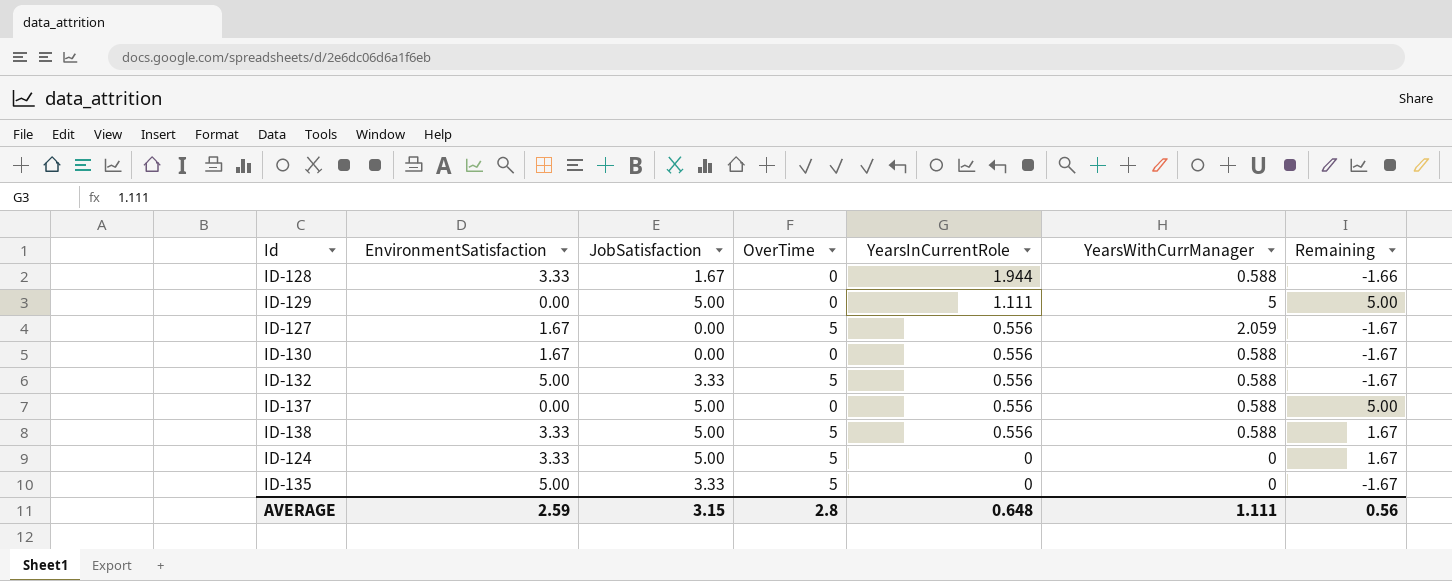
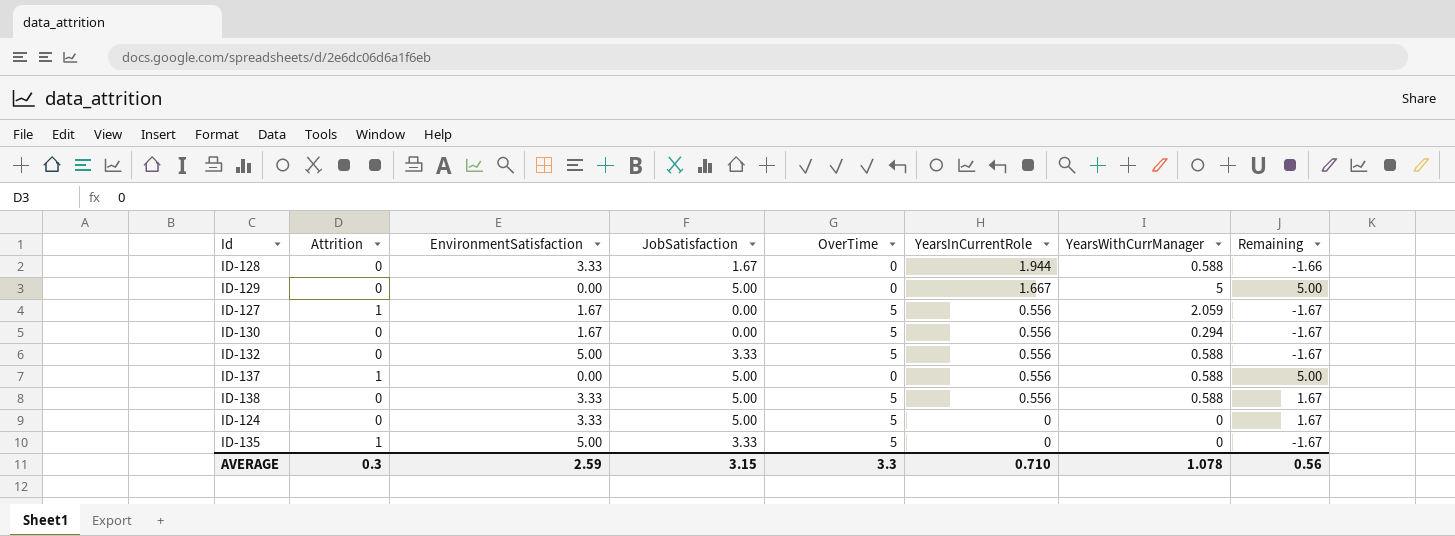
column Attrition | position: none -> 2
ID-129 | YearsInCurrentRole: 1.111 -> 1.667
ID-130 | OverTime: 0 -> 5
ID-130 | YearsWithCurrManager: 0.588 -> 0.294
AVERAGE | OverTime: 2.8 -> 3.3
AVERAGE | YearsInCurrentRole: 0.648 -> 0.710
AVERAGE | YearsWithCurrManager: 1.111 -> 1.078

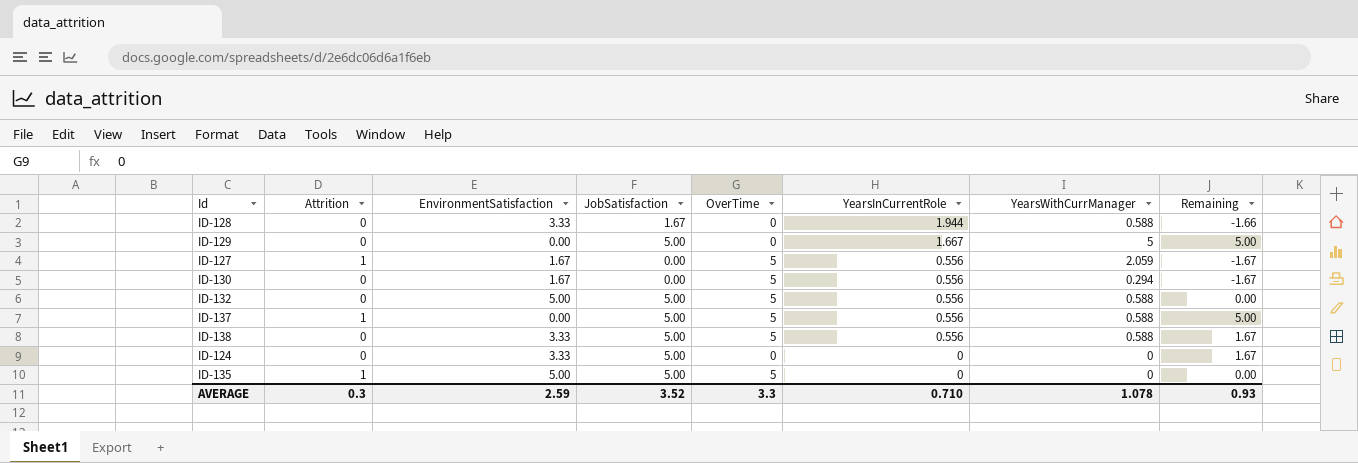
ID-132 | JobSatisfaction: 3.33 -> 5.00
ID-132 | Remaining: -1.67 -> 0.00
ID-137 | OverTime: 0 -> 5
ID-124 | OverTime: 5 -> 0
ID-135 | JobSatisfaction: 3.33 -> 5.00
ID-135 | Remaining: -1.67 -> 0.00
AVERAGE | JobSatisfaction: 3.15 -> 3.52
AVERAGE | Remaining: 0.56 -> 0.93

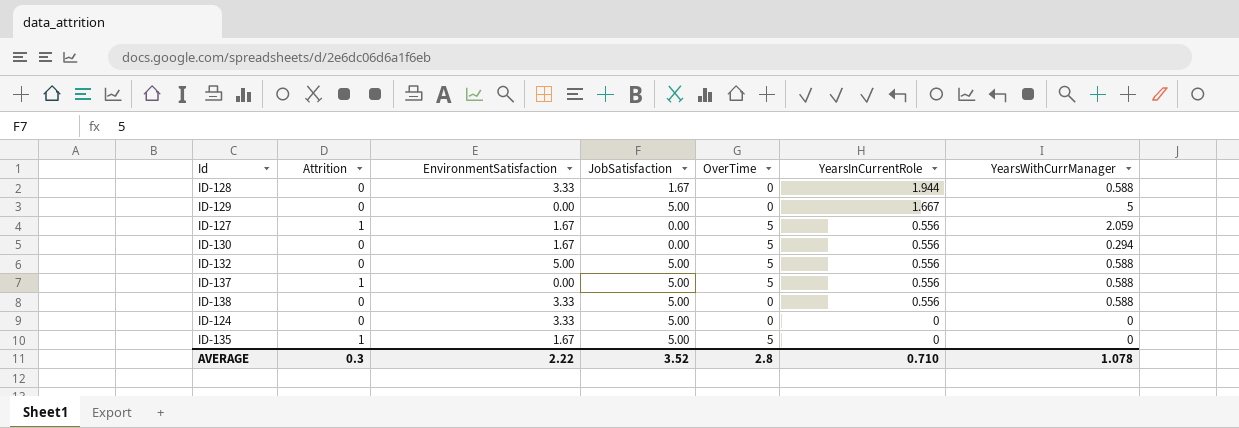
column Remaining | formula: [JobSatisfaction] - [EnvironmentSatisfaction] -> none
ID-138 | OverTime: 5 -> 0
ID-135 | EnvironmentSatisfaction: 5.00 -> 1.67
AVERAGE | EnvironmentSatisfaction: 2.59 -> 2.22
AVERAGE | OverTime: 3.3 -> 2.8

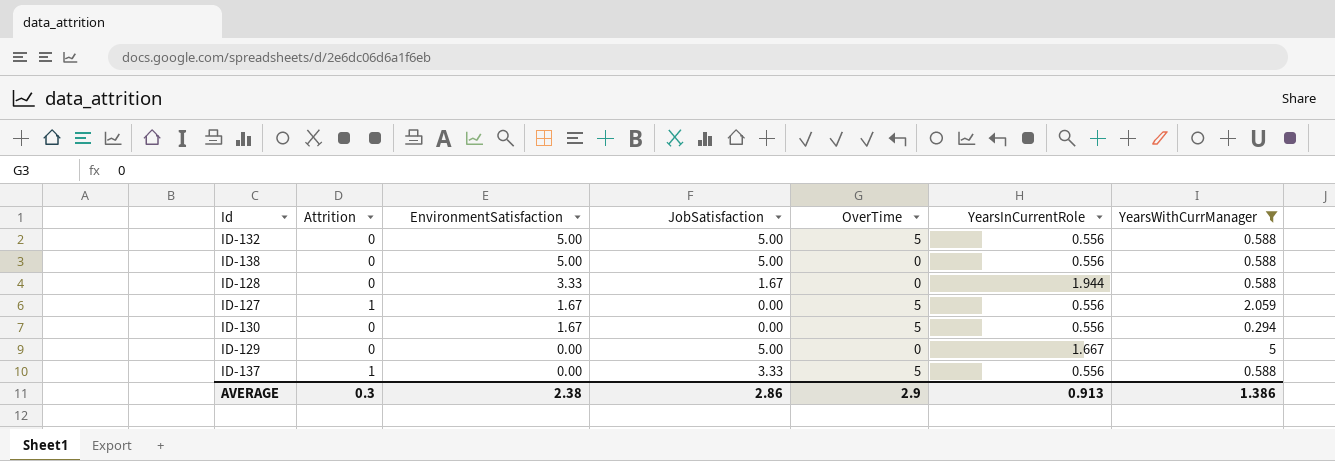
filter: none -> YearsWithCurrManager != 0
row order: YearsInCurrentRole descending -> EnvironmentSatisfaction descending
ID-138 | EnvironmentSatisfaction: 3.33 -> 5.00
ID-137 | JobSatisfaction: 5.00 -> 3.33
AVERAGE | EnvironmentSatisfaction: 2.22 -> 2.38
AVERAGE | JobSatisfaction: 3.52 -> 2.86
AVERAGE | OverTime: 2.8 -> 2.9
AVERAGE | YearsInCurrentRole: 0.710 -> 0.913
AVERAGE | YearsWithCurrManager: 1.078 -> 1.386

